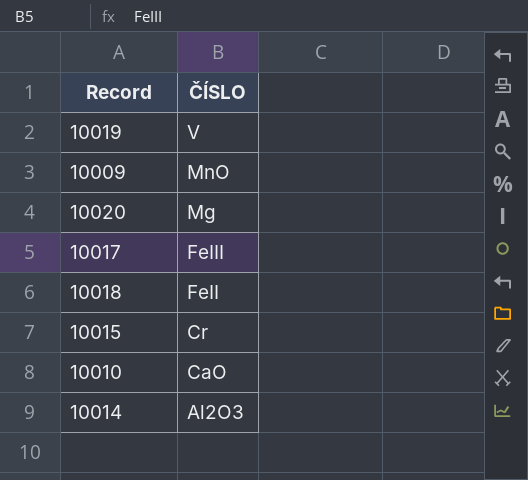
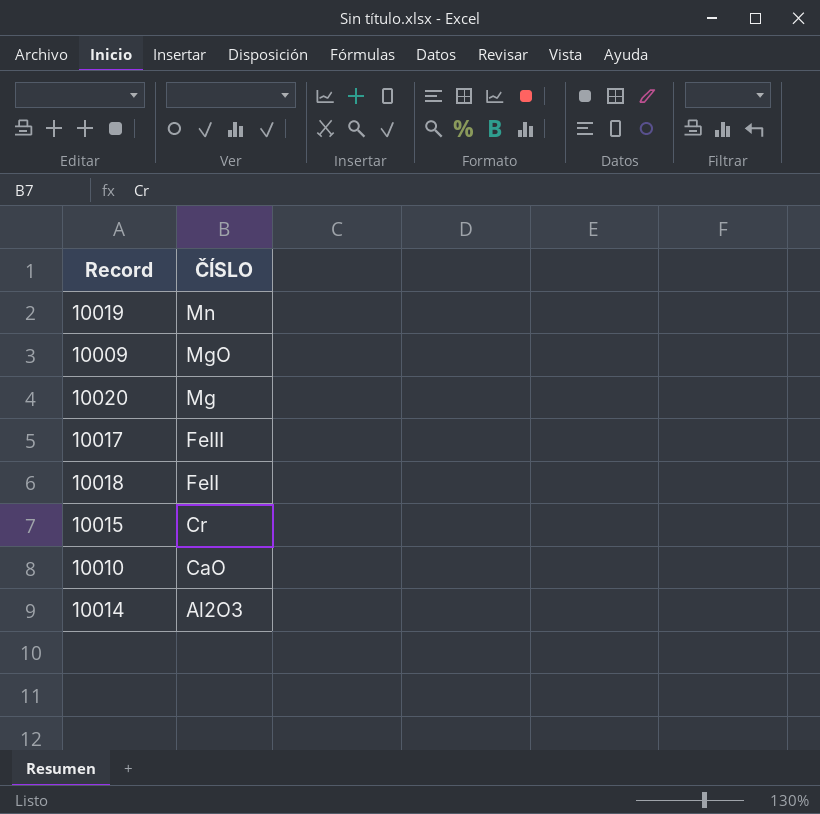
10019 | ČÍSLO: V -> Mn
10009 | ČÍSLO: MnO -> MgO

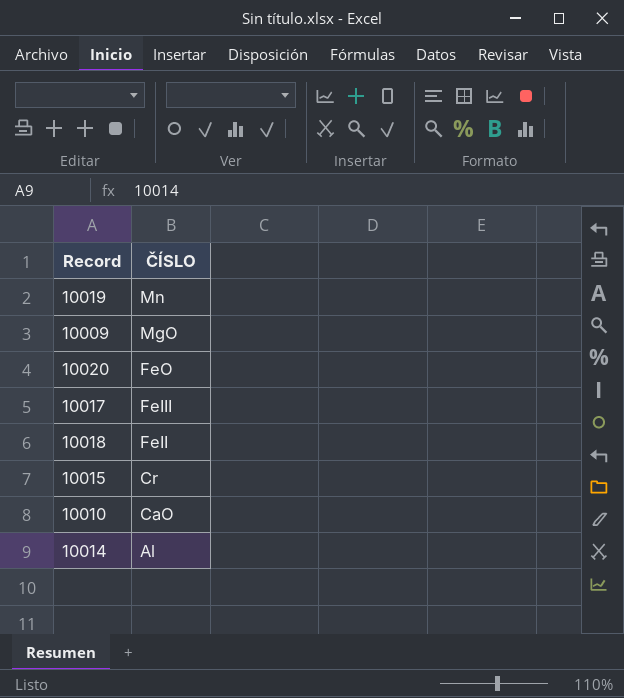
10020 | ČÍSLO: Mg -> FeO
10014 | ČÍSLO: Al2O3 -> Al

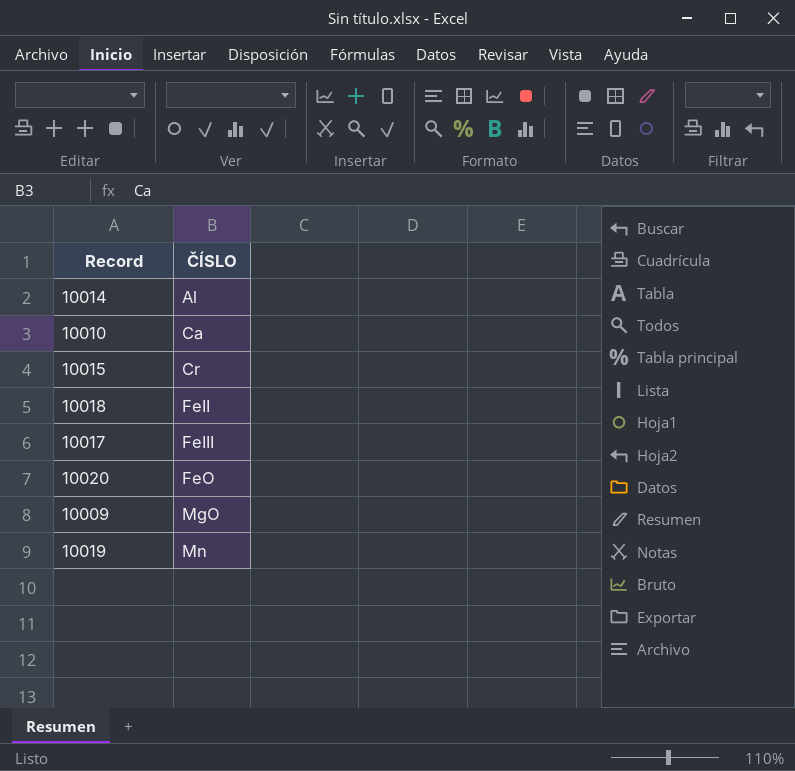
row order: ČÍSLO descending -> ČÍSLO ascending
10010 | ČÍSLO: CaO -> Ca

